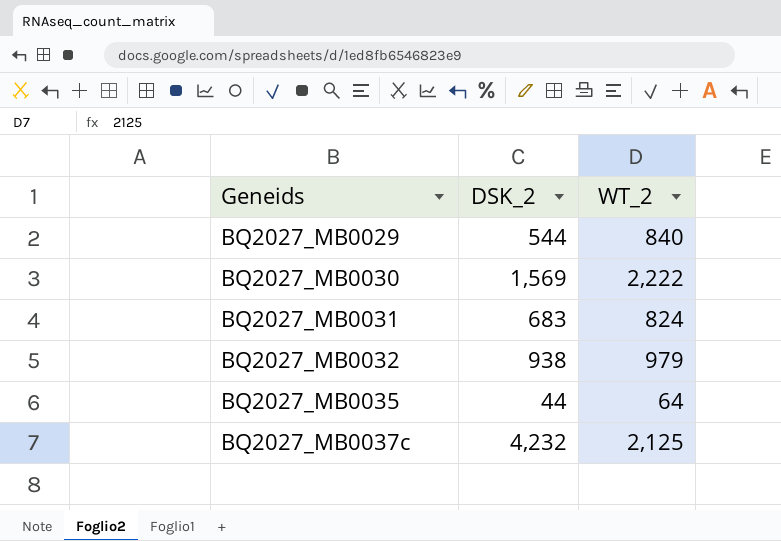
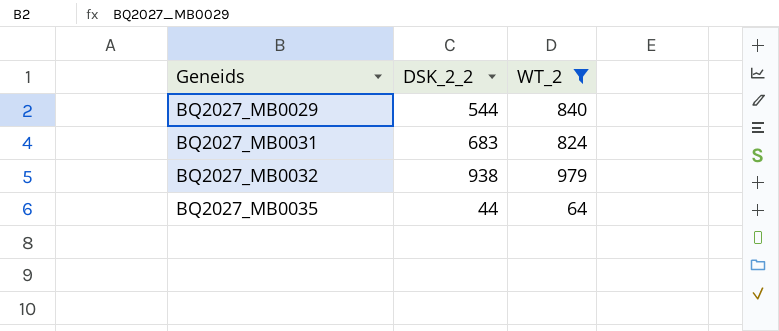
filter: none -> WT_2 <= 979
column name: DSK_2 -> DSK_2_2

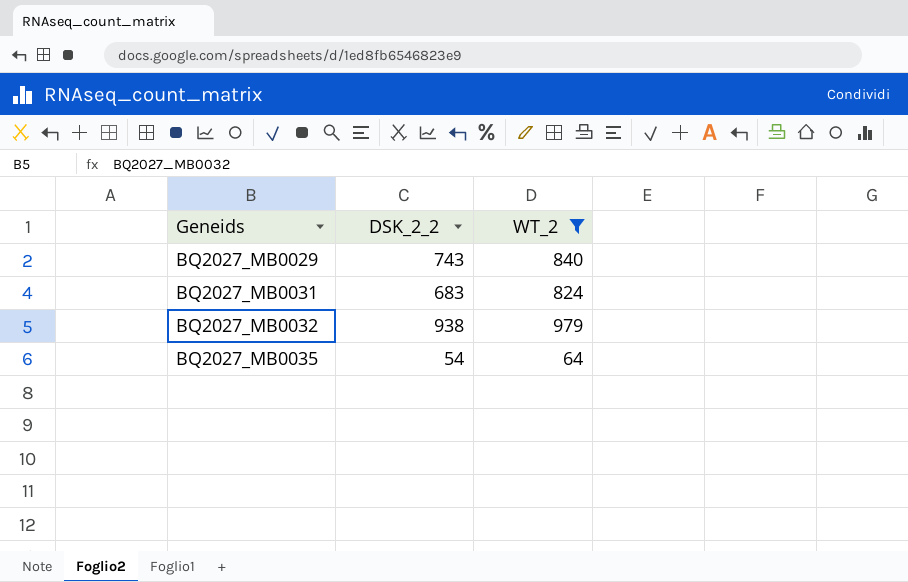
BQ2027_MB0029 | DSK_2_2: 544 -> 743
BQ2027_MB0035 | DSK_2_2: 44 -> 54

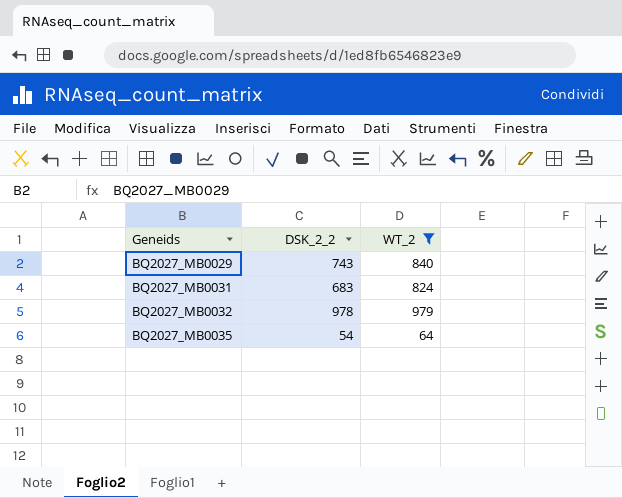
BQ2027_MB0032 | DSK_2_2: 938 -> 978

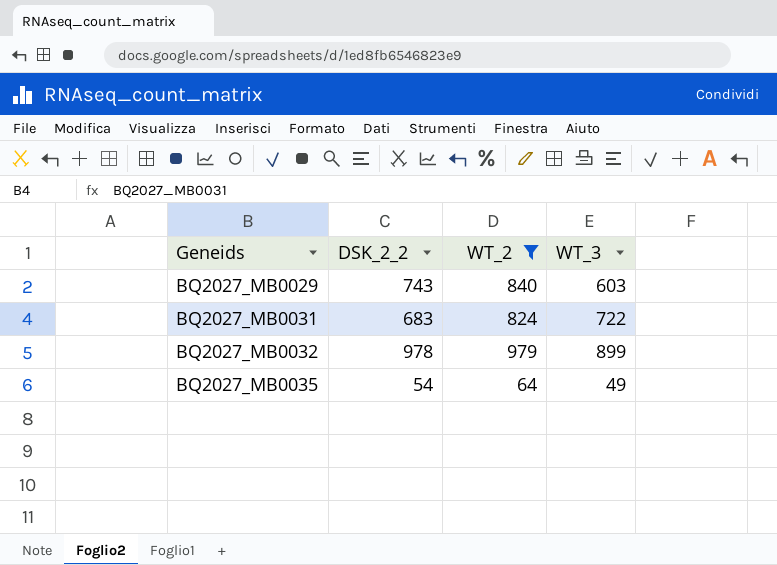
column WT_3 | position: none -> 4

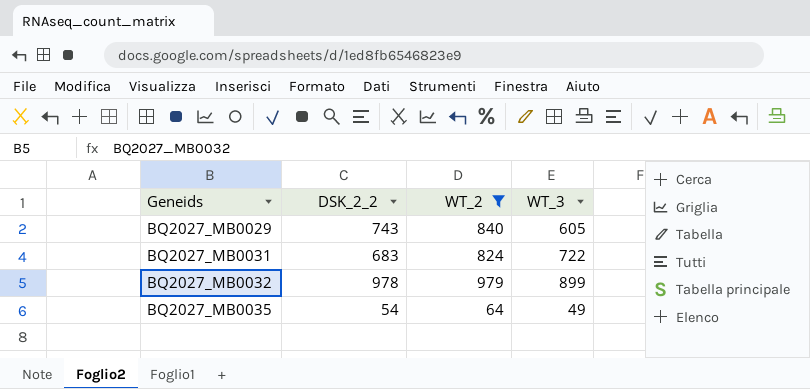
BQ2027_MB0029 | WT_3: 603 -> 605

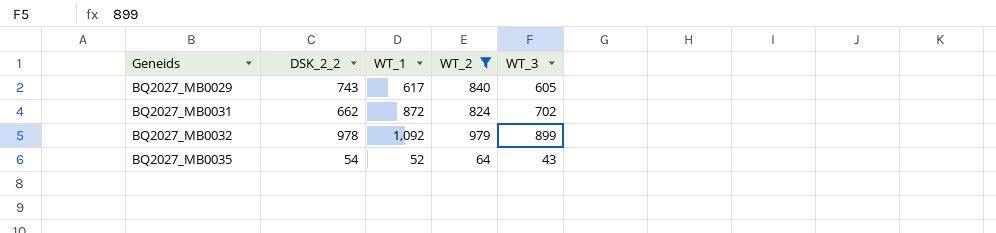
column WT_1 | position: none -> 3
BQ2027_MB0031 | DSK_2_2: 683 -> 662
BQ2027_MB0031 | WT_3: 722 -> 702
BQ2027_MB0035 | WT_3: 49 -> 43

